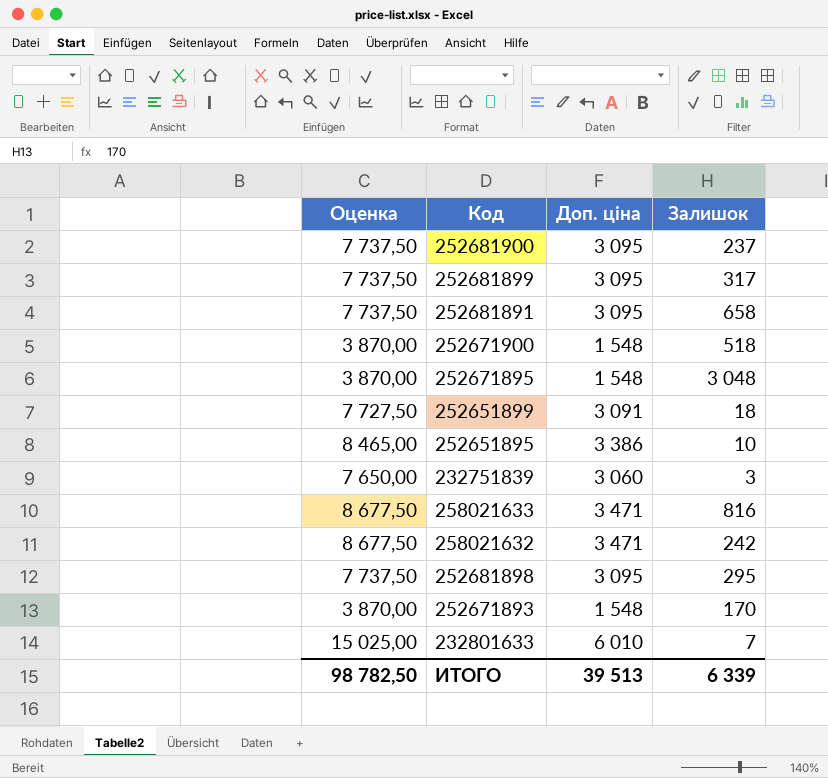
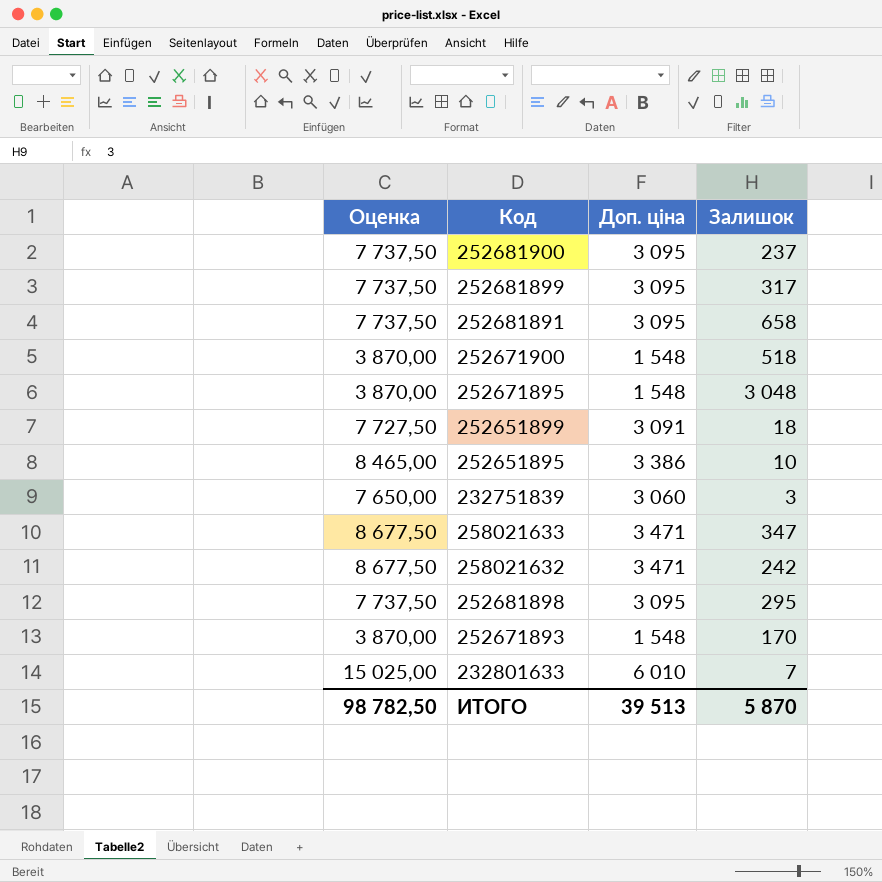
258021633 | Залишок: 816 -> 347
ИТОГО | Залишок: 6 339 -> 5 870

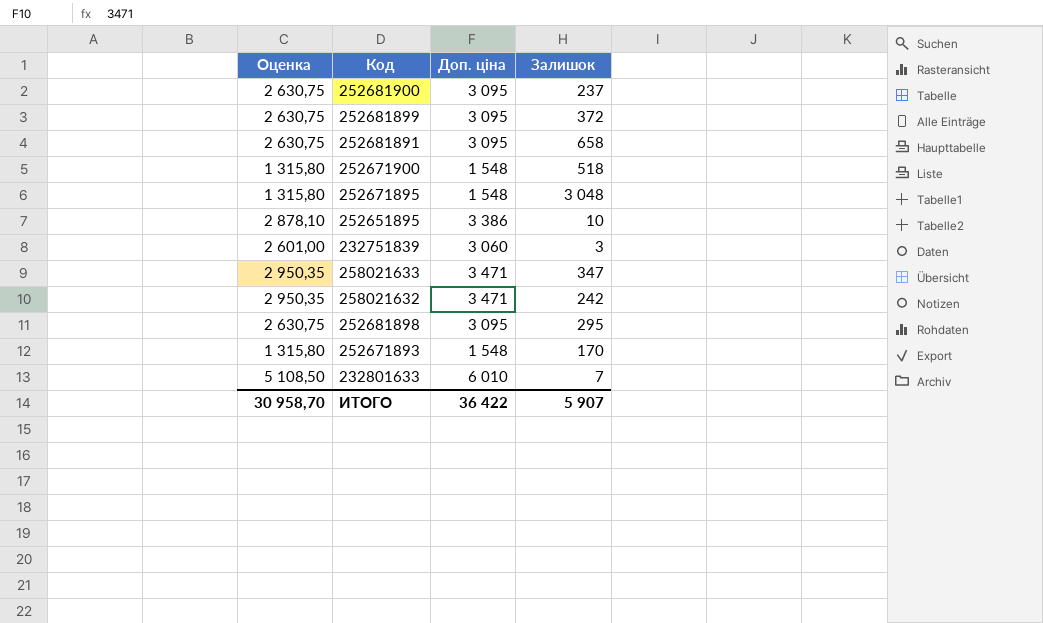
column Оценка | formula: [Доп. ціна] * 2,5 -> [Доп. ціна] * 0,85
row 252651899: 7 727,50 | 3 091 | 18 -> none
252681899 | Залишок: 317 -> 372
ИТОГО | Оценка: 98 782,50 -> 30 958,70
ИТОГО | Доп. ціна: 39 513 -> 36 422
ИТОГО | Залишок: 5 870 -> 5 907

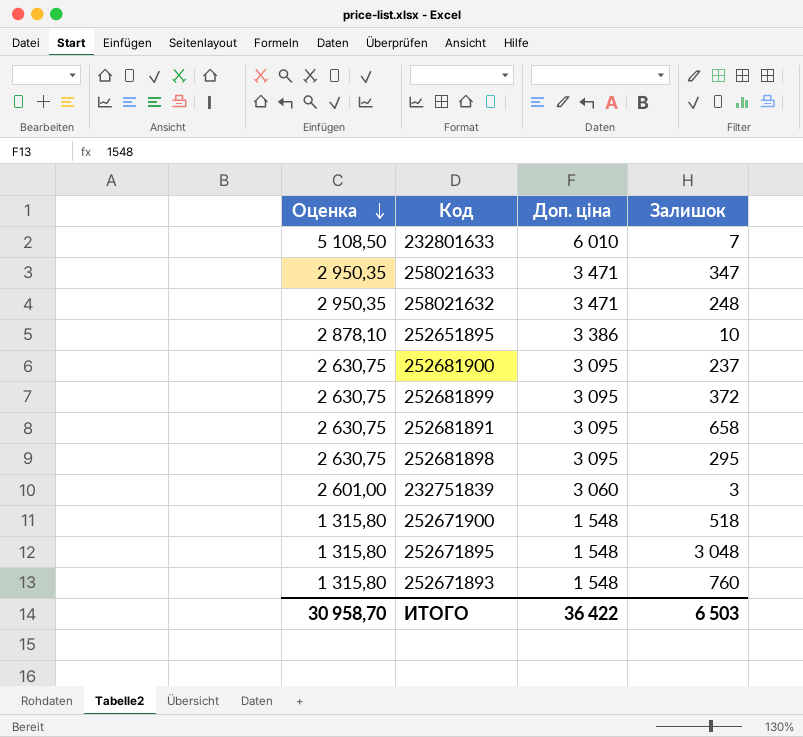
row order: none -> Оценка descending
258021632 | Залишок: 242 -> 248
252671893 | Залишок: 170 -> 760
ИТОГО | Залишок: 5 907 -> 6 503

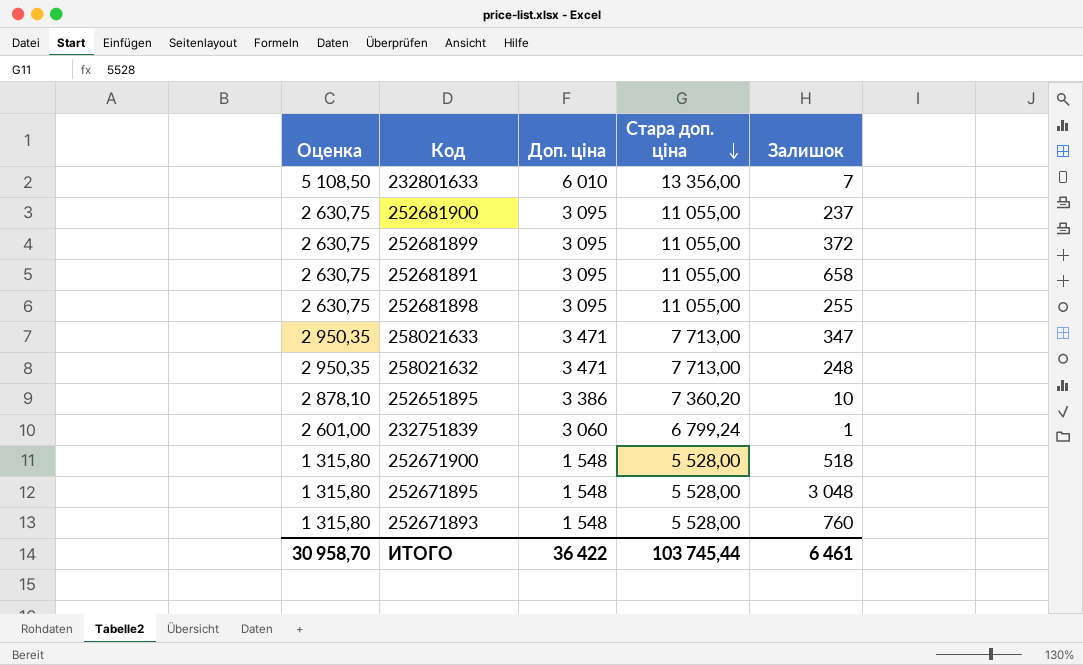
row order: Оценка descending -> Стара доп. ціна descending
column Стара доп. ціна | position: none -> 4
252681898 | Залишок: 295 -> 255
232751839 | Залишок: 3 -> 1
ИТОГО | Залишок: 6 503 -> 6 461

